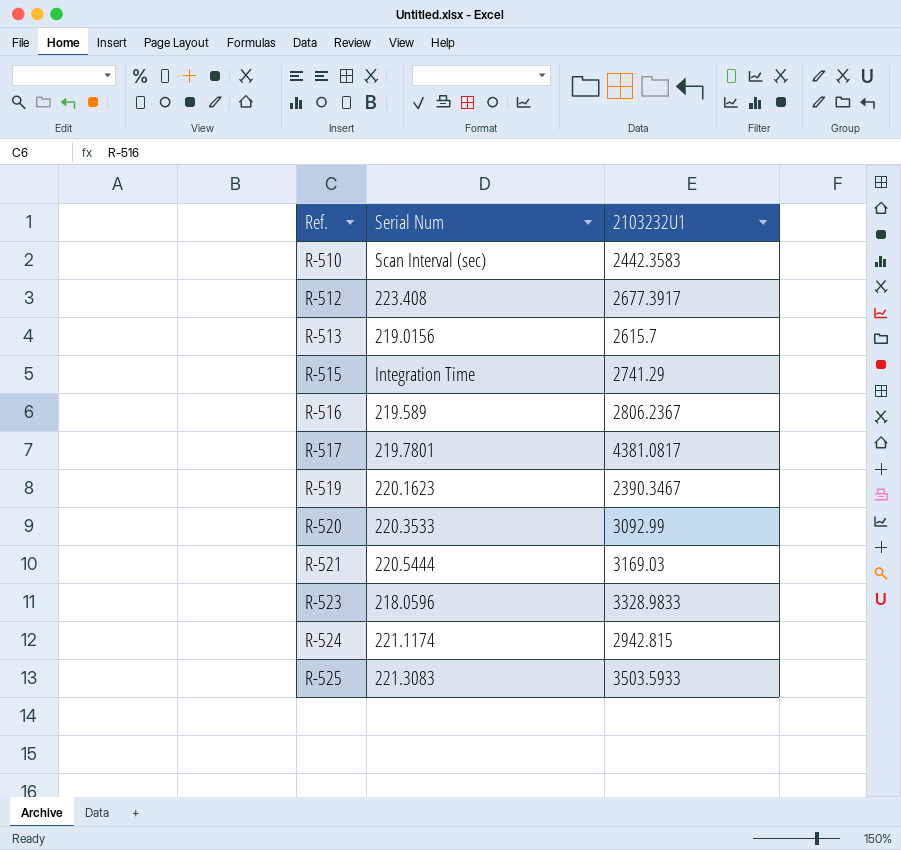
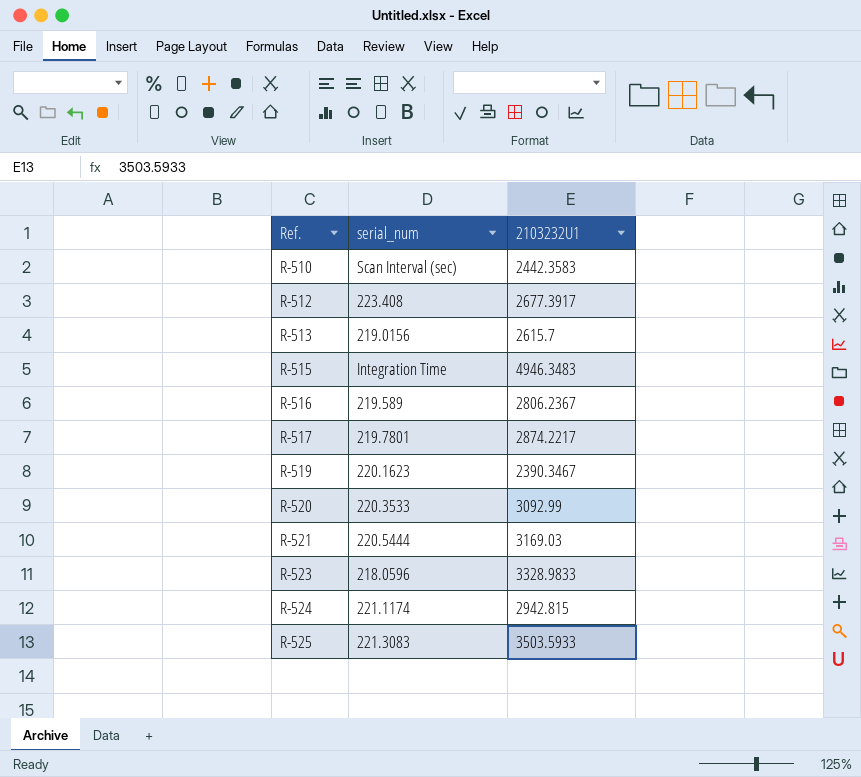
column name: Serial Num -> serial_num
R-515 | 2103232U1: 2741.29 -> 4946.3483
R-517 | 2103232U1: 4381.0817 -> 2874.2217

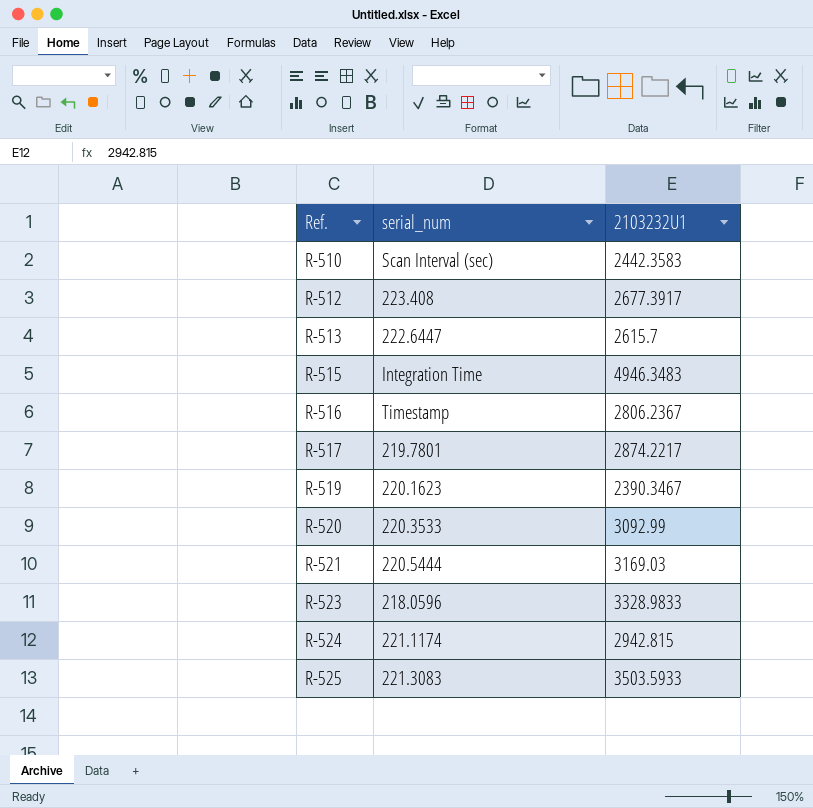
R-513 | serial_num: 219.0156 -> 222.6447
R-516 | serial_num: 219.589 -> Timestamp

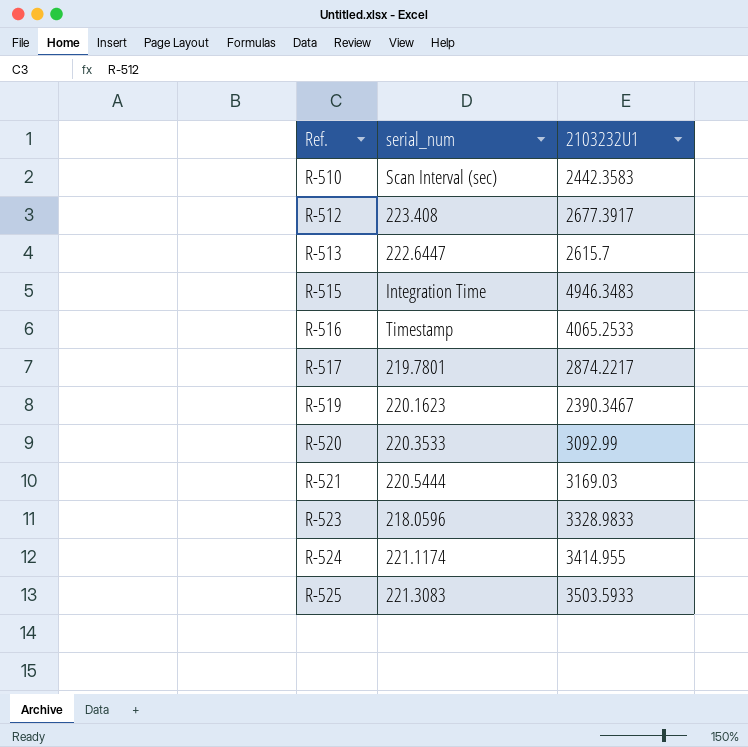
R-516 | 2103232U1: 2806.2367 -> 4065.2533
R-524 | 2103232U1: 2942.815 -> 3414.955

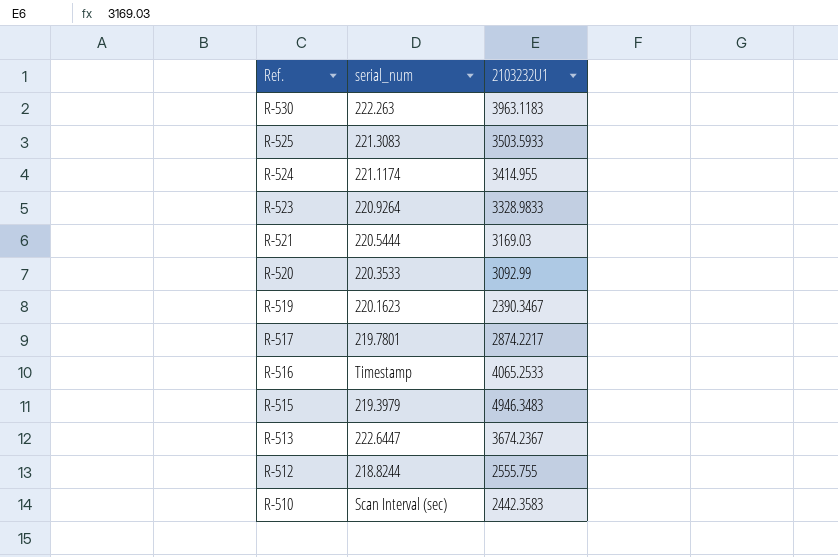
row order: Ref. ascending -> Ref. descending
row R-530: none -> 222.263 | 3963.1183
R-523 | serial_num: 218.0596 -> 220.9264
R-515 | serial_num: Integration Time -> 219.3979
R-513 | 2103232U1: 2615.7 -> 3674.2367
R-512 | serial_num: 223.408 -> 218.8244
R-512 | 2103232U1: 2677.3917 -> 2555.755

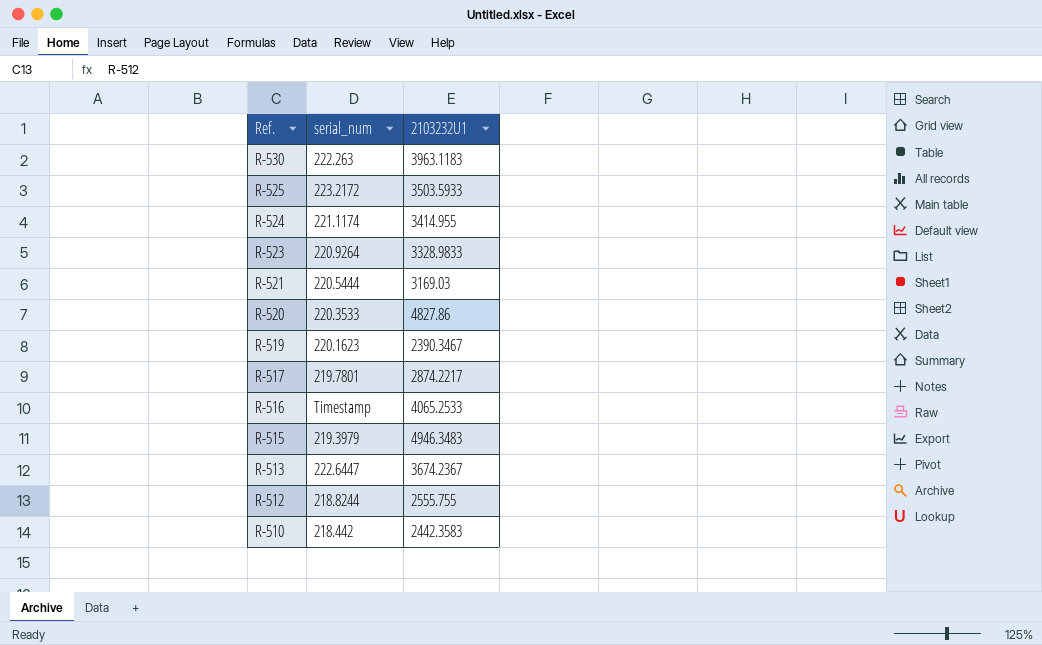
R-525 | serial_num: 221.3083 -> 223.2172
R-520 | 2103232U1: 3092.99 -> 4827.86
R-510 | serial_num: Scan Interval (sec) -> 218.442

